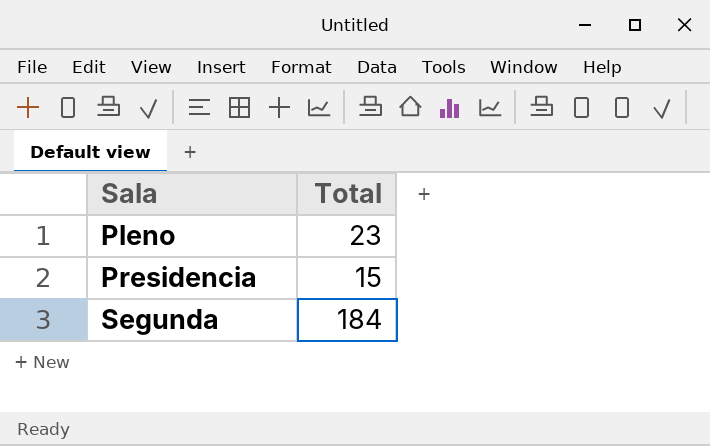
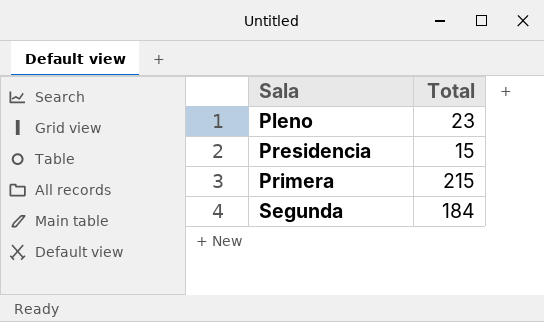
row Primera: none -> 215

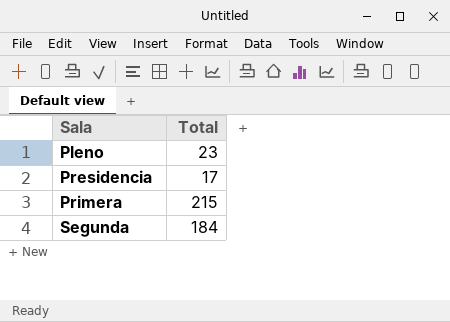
Presidencia | Total: 15 -> 17

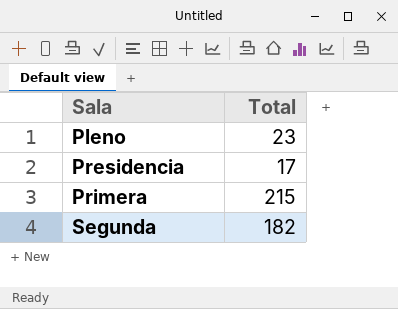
Segunda | Total: 184 -> 182

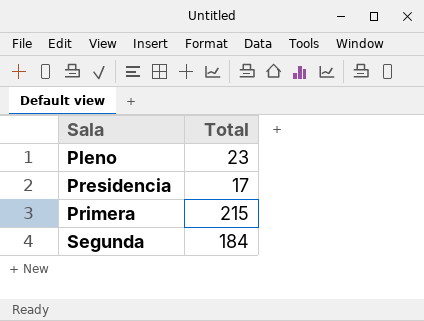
Segunda | Total: 182 -> 184

